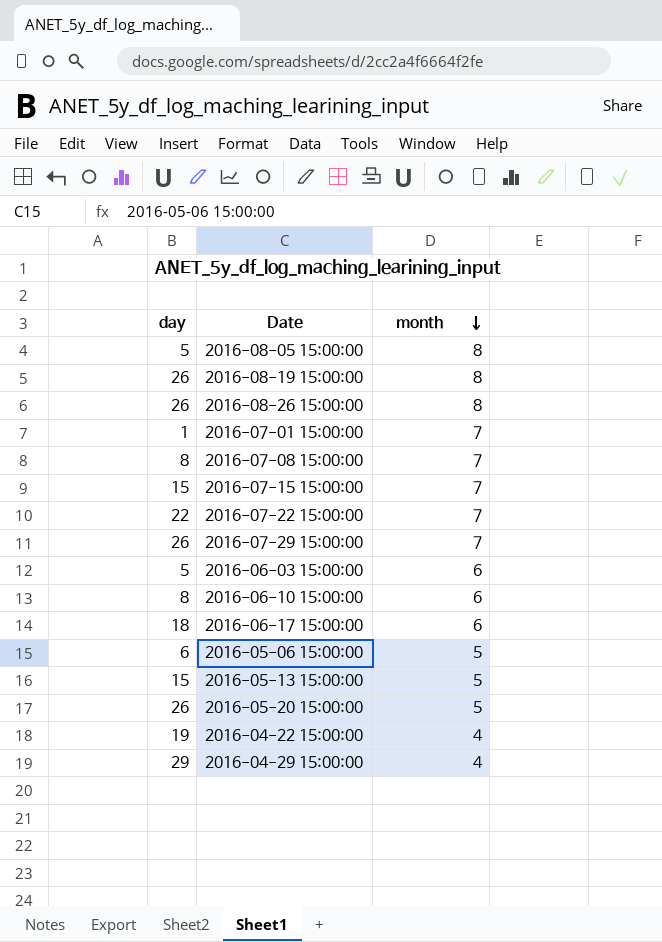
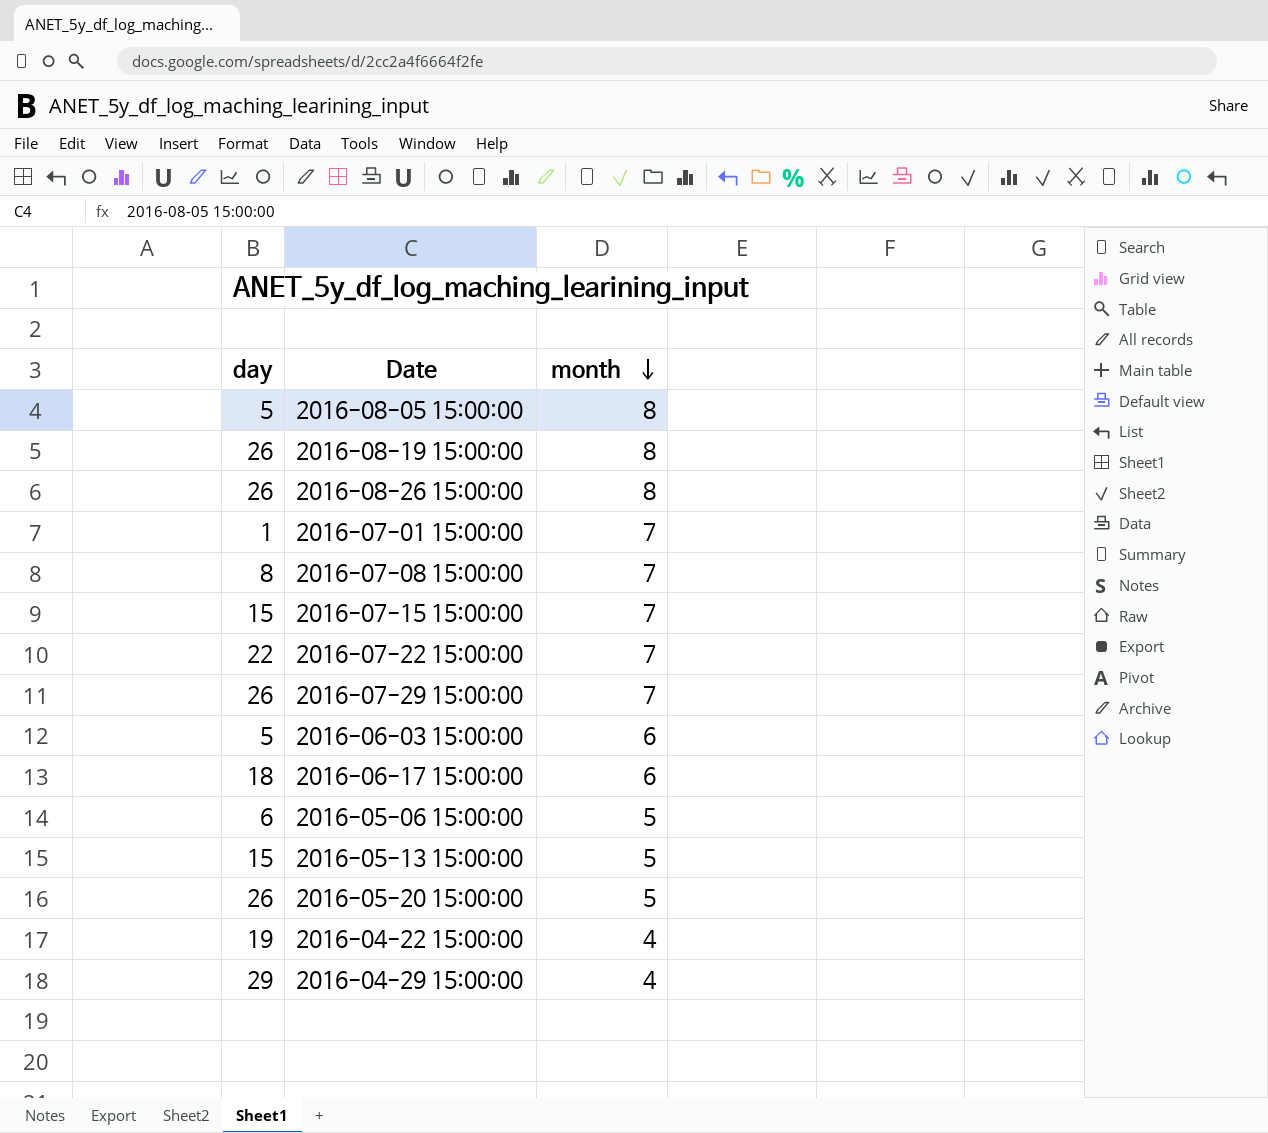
row 2016-06-10 15:00:00: 8 | 6 -> none

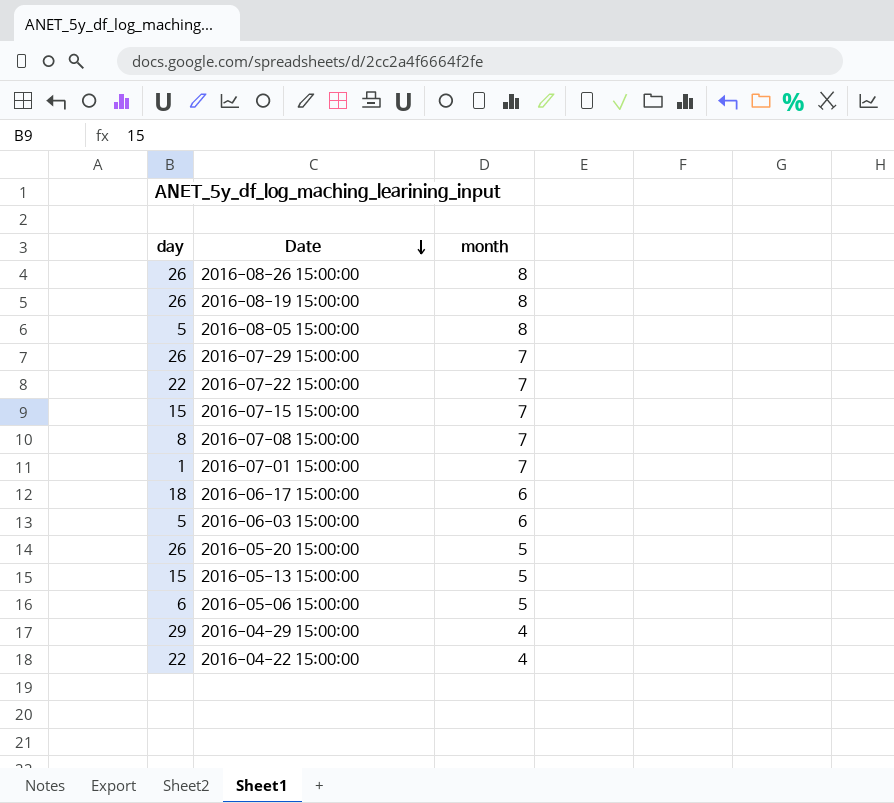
row order: month descending -> Date descending
2016-04-22 15:00:00 | day: 19 -> 22

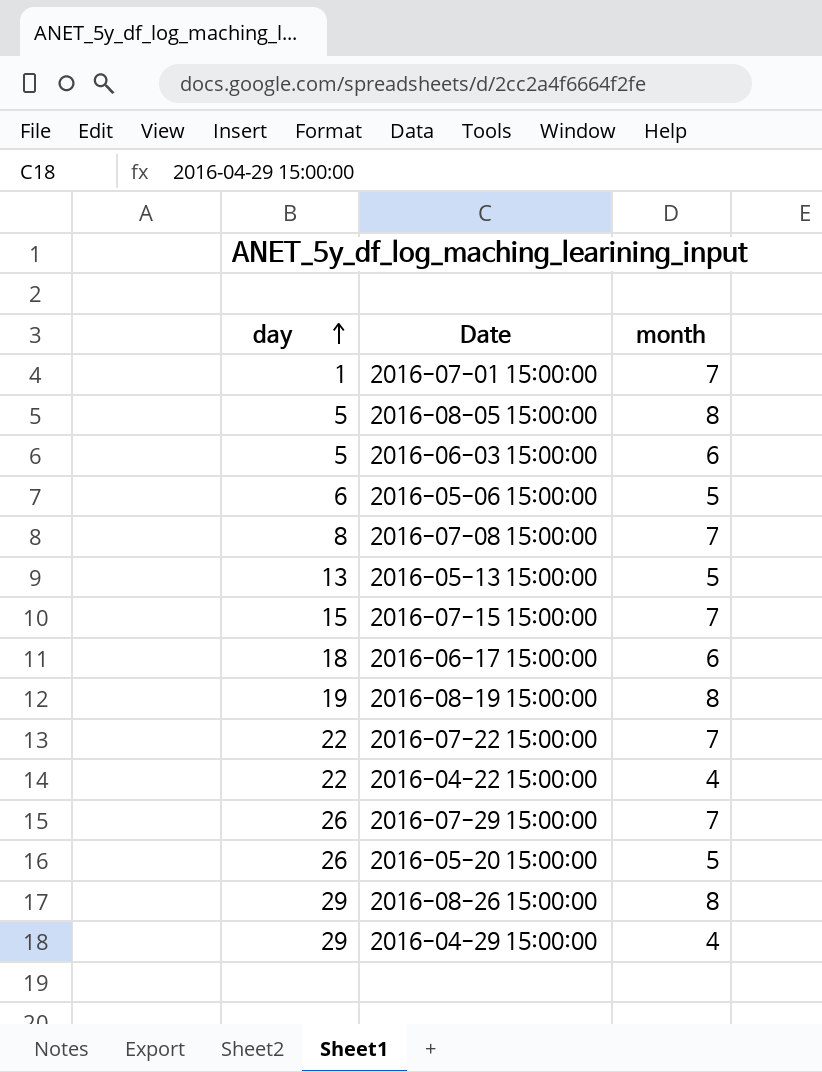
row order: Date descending -> day ascending
2016-05-13 15:00:00 | day: 15 -> 13
2016-08-19 15:00:00 | day: 26 -> 19
2016-08-26 15:00:00 | day: 26 -> 29

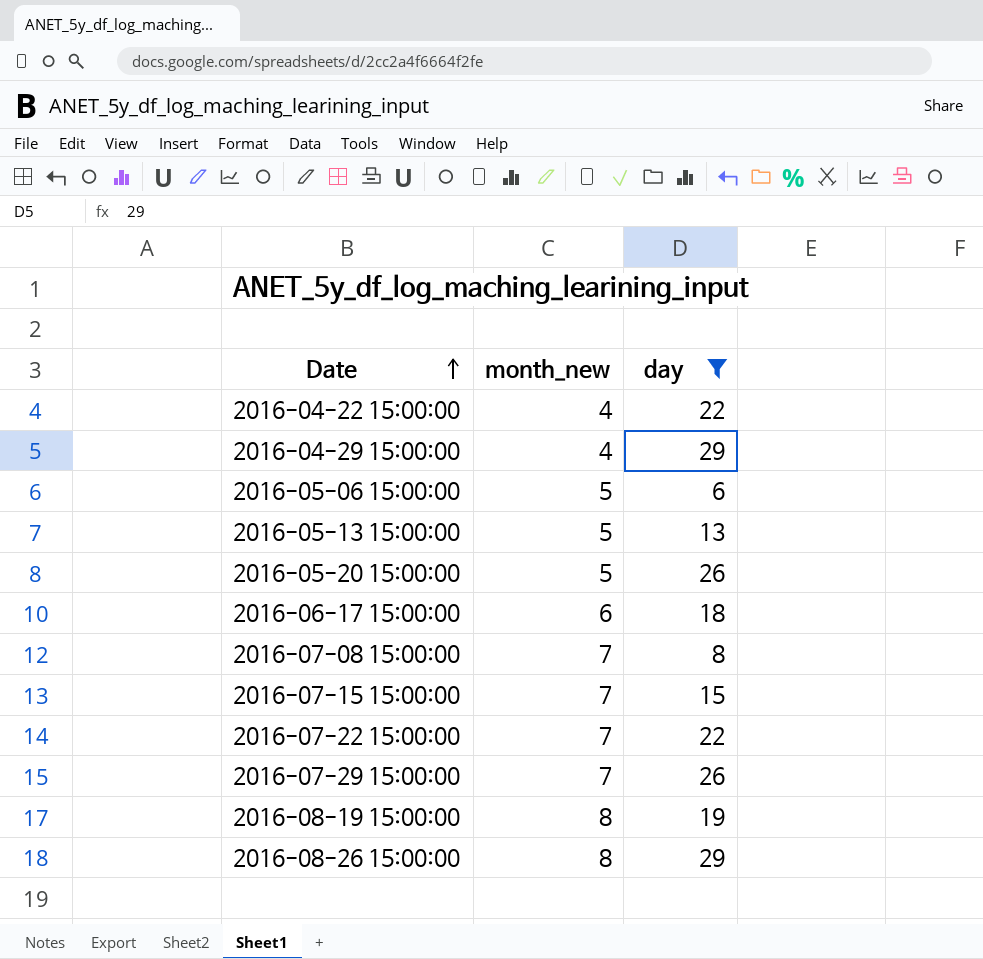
filter: none -> day >= 6
row order: day ascending -> Date ascending
column name: month -> month_new
column day | position: 1 -> 3

